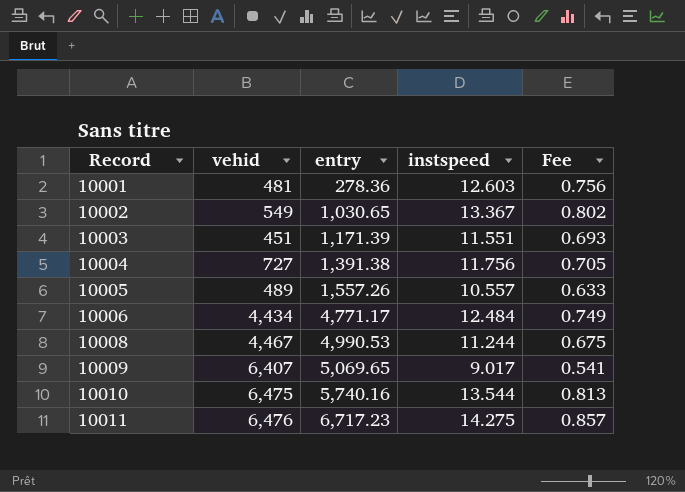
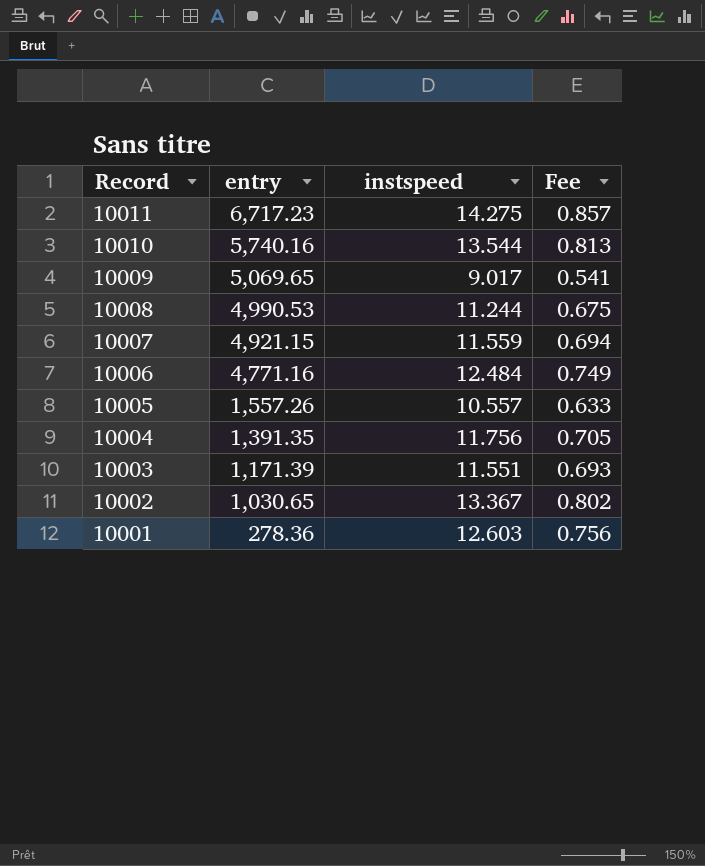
row order: Record ascending -> Record descending
column vehid | position: 2 -> none
row 10007: none -> 4,921.15 | 11.559 | 0.694
10006 | entry: 4,771.17 -> 4,771.16
10004 | entry: 1,391.38 -> 1,391.35

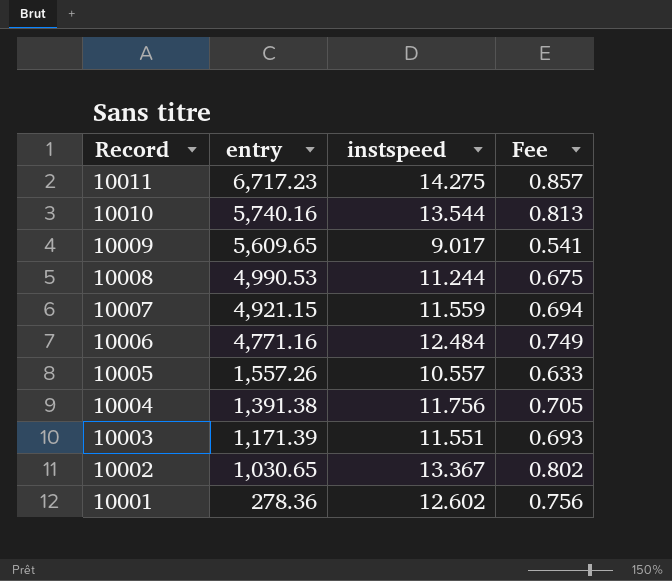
10009 | entry: 5,069.65 -> 5,609.65
10004 | entry: 1,391.35 -> 1,391.38
10001 | instspeed: 12.603 -> 12.602

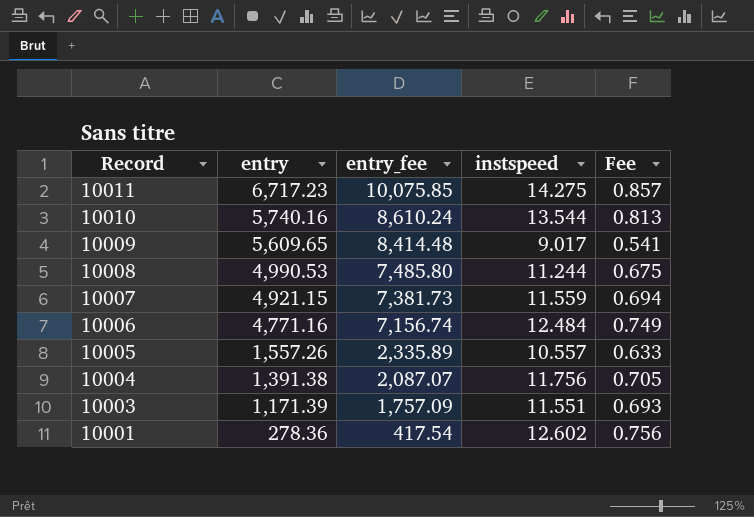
column entry_fee | formula: none -> [entry] * 1.5
row 10002: 1,030.65 | 13.367 | 0.802 -> none

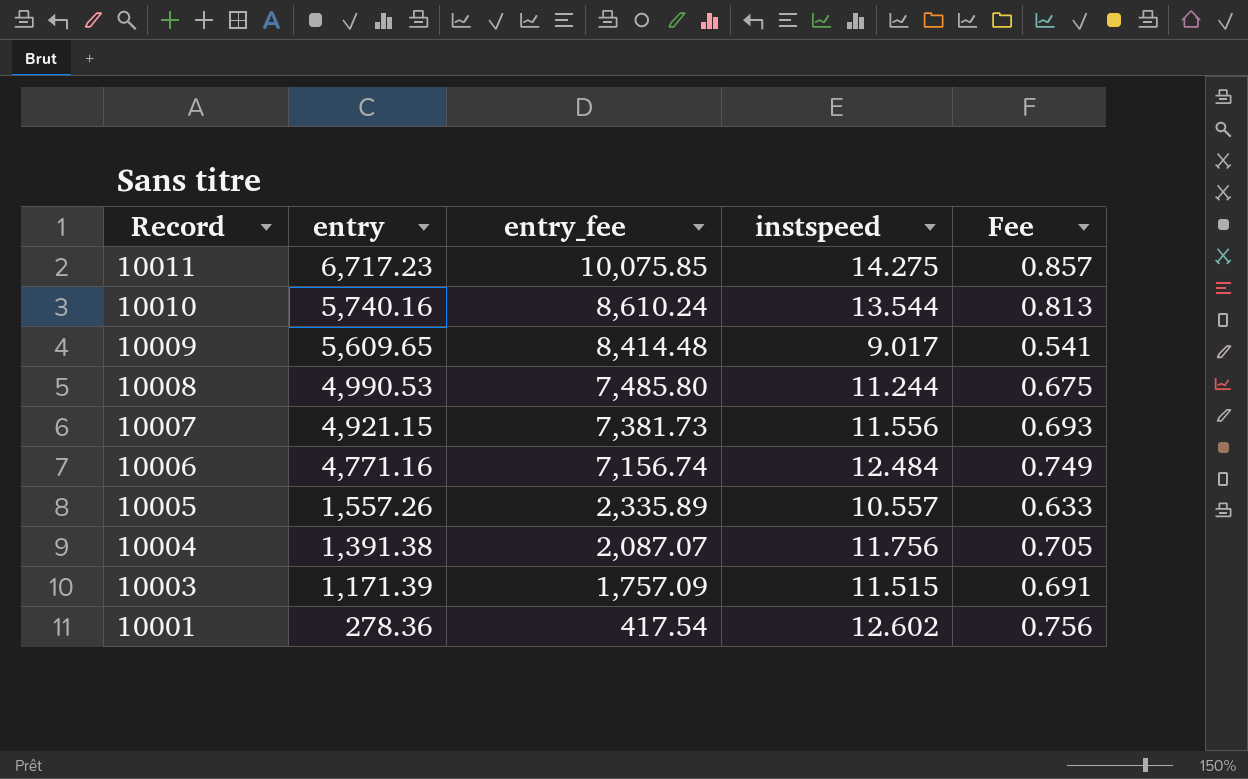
10007 | instspeed: 11.559 -> 11.556
10007 | Fee: 0.694 -> 0.693
10003 | instspeed: 11.551 -> 11.515
10003 | Fee: 0.693 -> 0.691

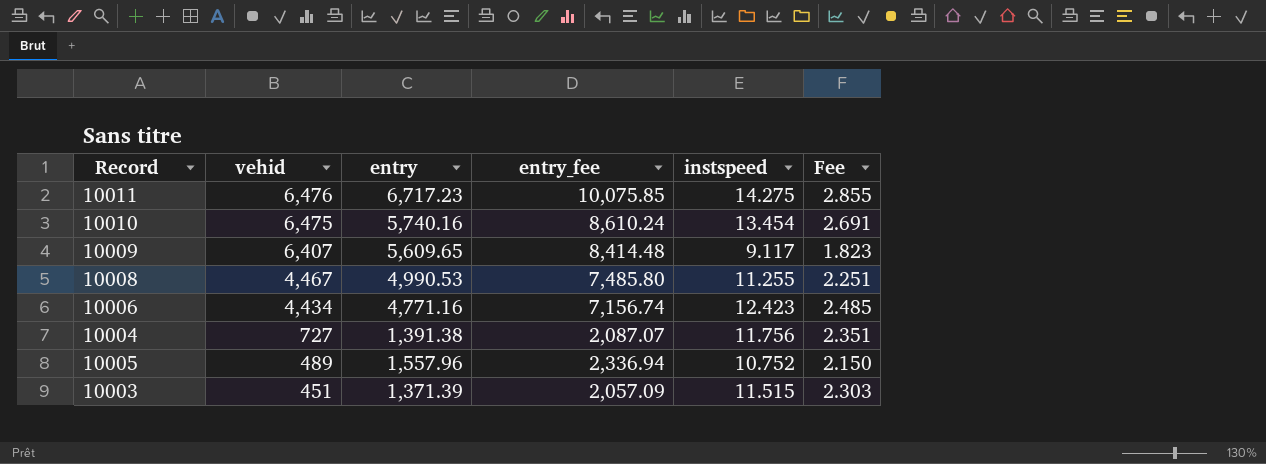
row order: Record descending -> vehid descending
column vehid | position: none -> 2
column Fee | formula: [instspeed] * 0.06 -> [instspeed] * 0.2
row 10007: 4,921.15 | 7,381.73 | 11.556 | 0.693 -> none
row 10001: 278.36 | 417.54 | 12.602 | 0.756 -> none
10010 | instspeed: 13.544 -> 13.454
10009 | instspeed: 9.017 -> 9.117
10008 | instspeed: 11.244 -> 11.255
10006 | instspeed: 12.484 -> 12.423
10005 | entry: 1,557.26 -> 1,557.96
10005 | entry_fee: 2,335.89 -> 2,336.94
10005 | instspeed: 10.557 -> 10.752
10003 | entry: 1,171.39 -> 1,371.39
10003 | entry_fee: 1,757.09 -> 2,057.09

